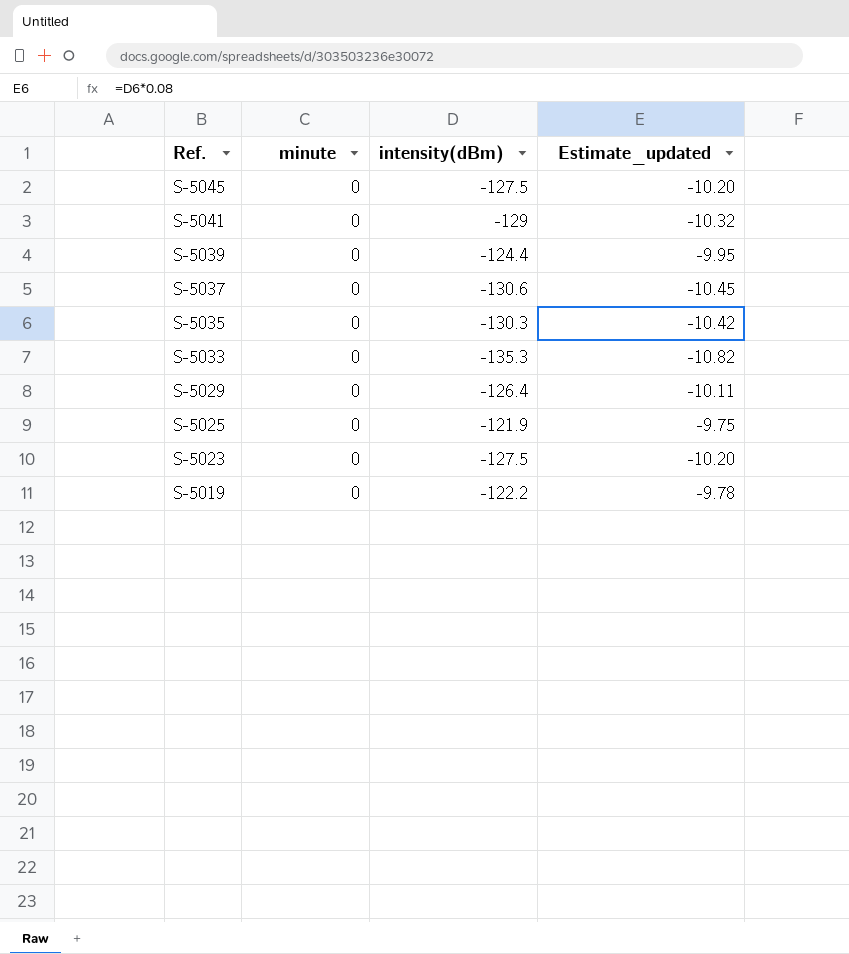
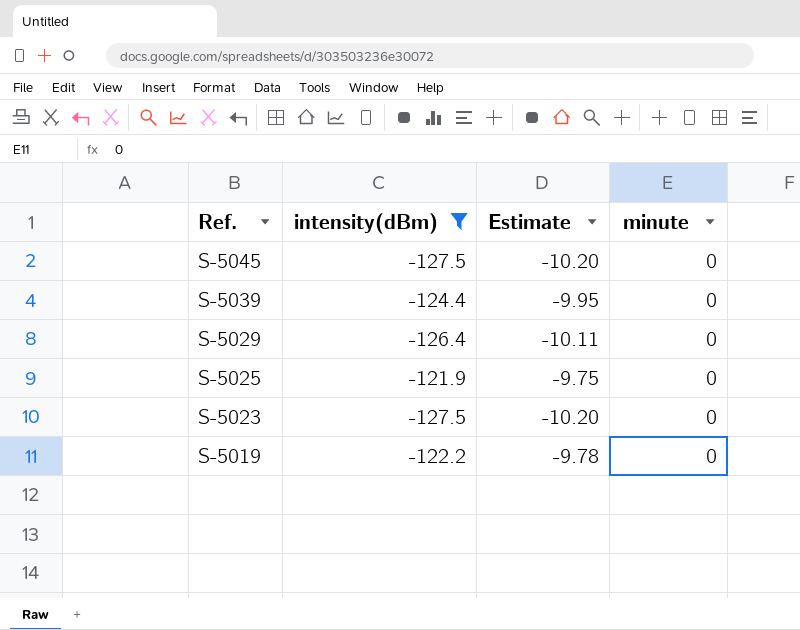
filter: none -> intensity(dBm) >= -127.5
column name: Estimate_updated -> Estimate
column minute | position: 2 -> 4

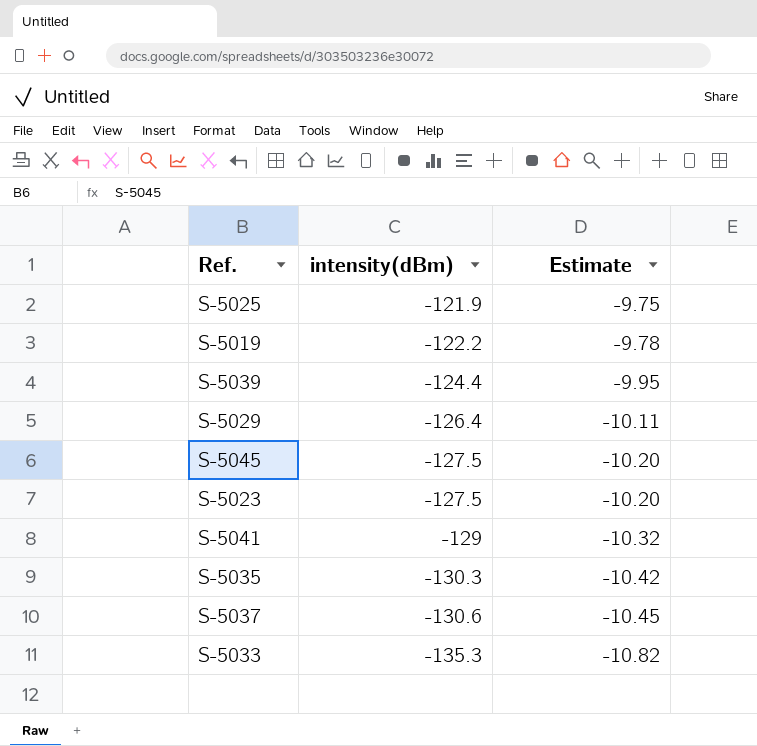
filter: intensity(dBm) >= -127.5 -> none
row order: Ref. descending -> intensity(dBm) descending
column minute | position: 4 -> none

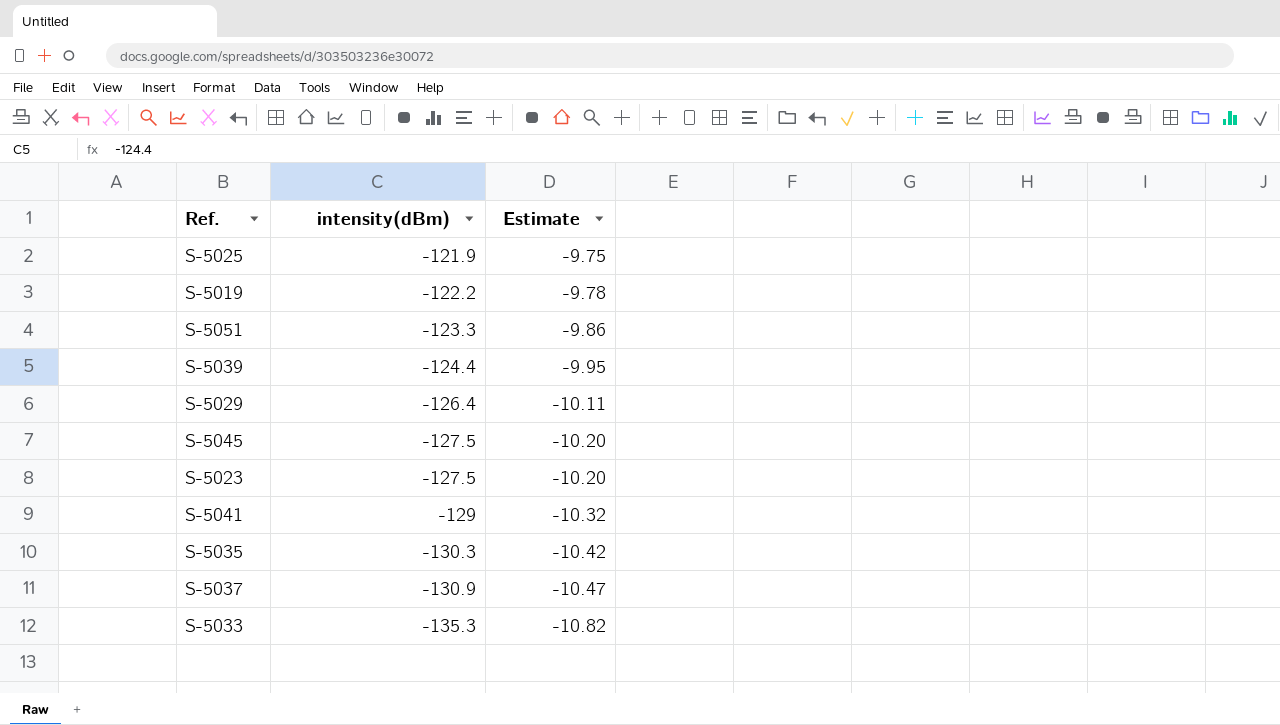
row S-5051: none -> -123.3 | -9.86
S-5037 | intensity(dBm): -130.6 -> -130.9
S-5037 | Estimate: -10.45 -> -10.47

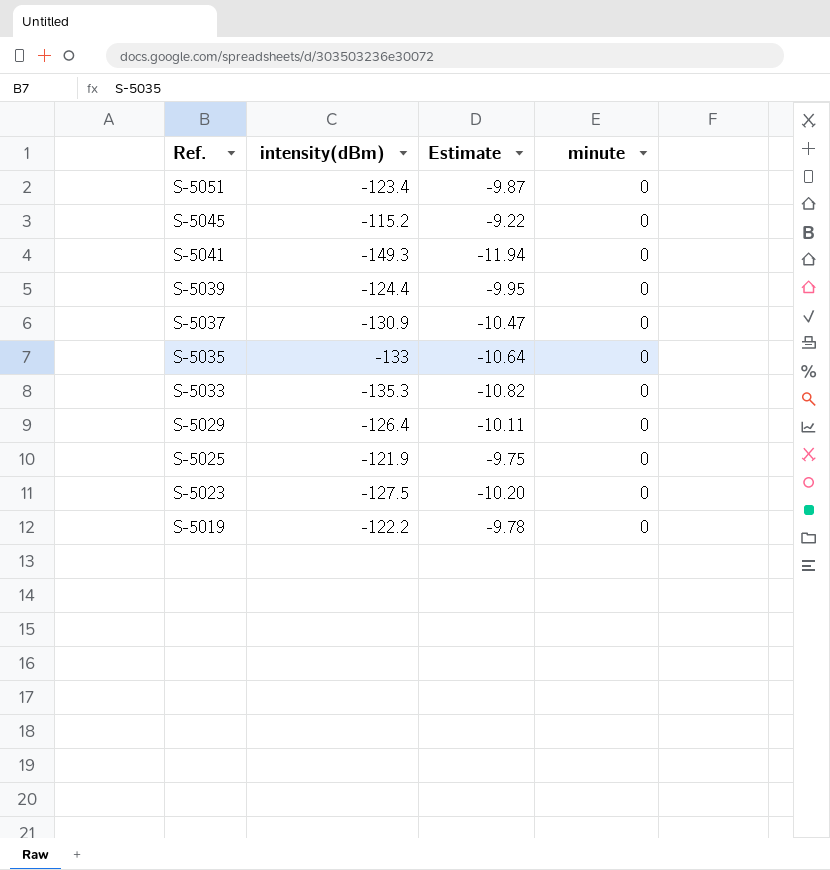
row order: intensity(dBm) descending -> Ref. descending
column minute | position: none -> 4
S-5051 | intensity(dBm): -123.3 -> -123.4
S-5051 | Estimate: -9.86 -> -9.87
S-5045 | intensity(dBm): -127.5 -> -115.2
S-5045 | Estimate: -10.20 -> -9.22
S-5041 | intensity(dBm): -129 -> -149.3
S-5041 | Estimate: -10.32 -> -11.94
S-5035 | intensity(dBm): -130.3 -> -133
S-5035 | Estimate: -10.42 -> -10.64

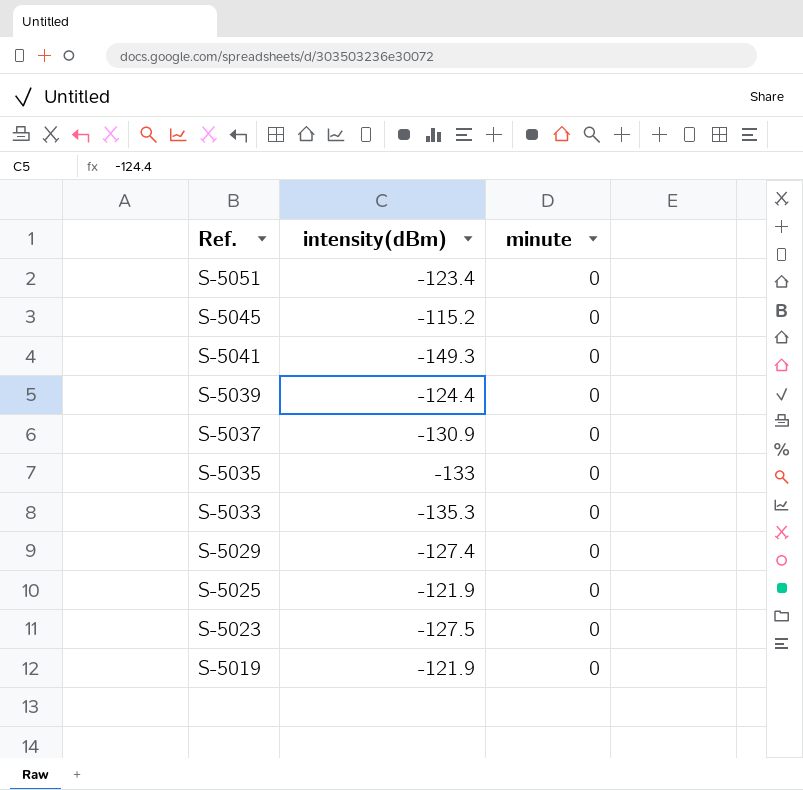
column Estimate | formula: [intensity(dBm)] * 0.08 -> none
S-5029 | intensity(dBm): -126.4 -> -127.4
S-5019 | intensity(dBm): -122.2 -> -121.9

